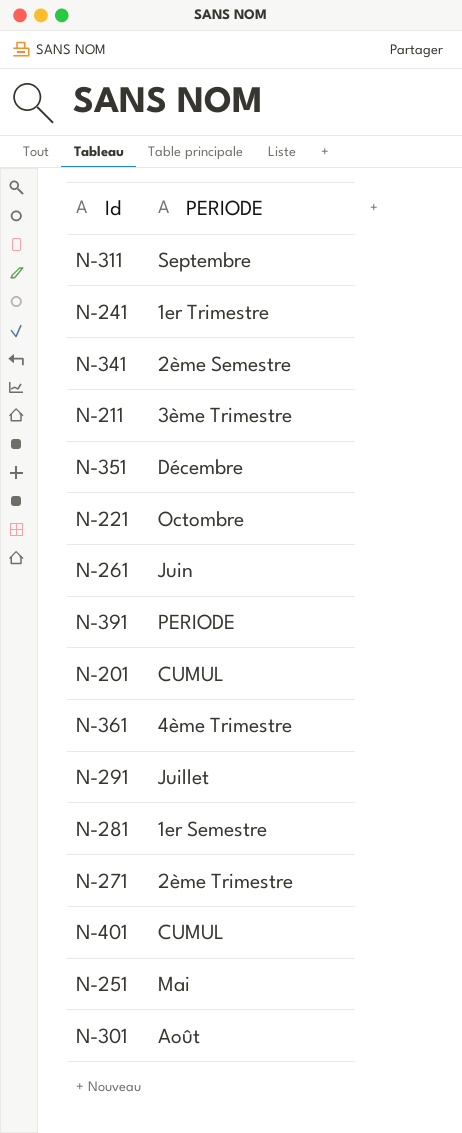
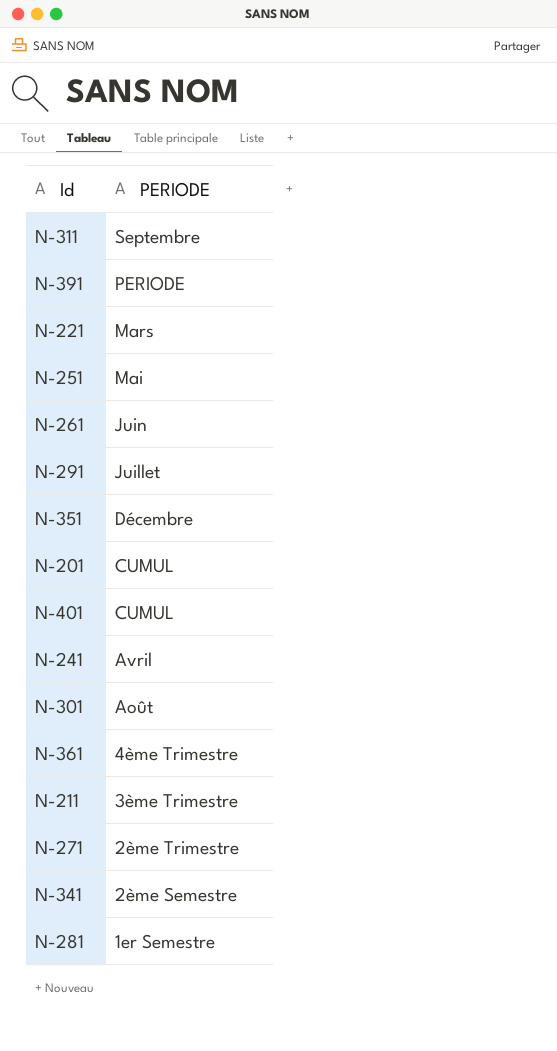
row order: none -> PERIODE descending
N-221 | PERIODE: Octombre -> Mars
N-241 | PERIODE: 1er Trimestre -> Avril

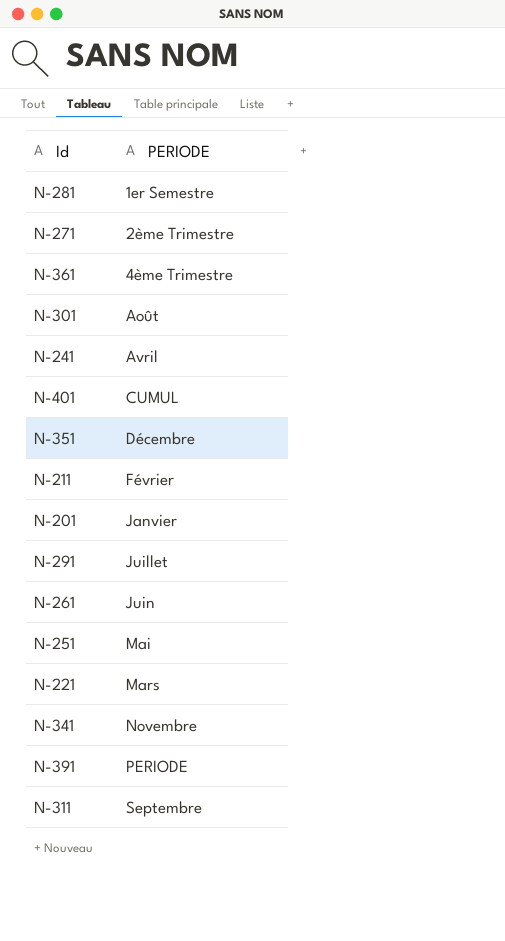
row order: PERIODE descending -> PERIODE ascending
N-211 | PERIODE: 3ème Trimestre -> Février
N-201 | PERIODE: CUMUL -> Janvier
N-341 | PERIODE: 2ème Semestre -> Novembre

